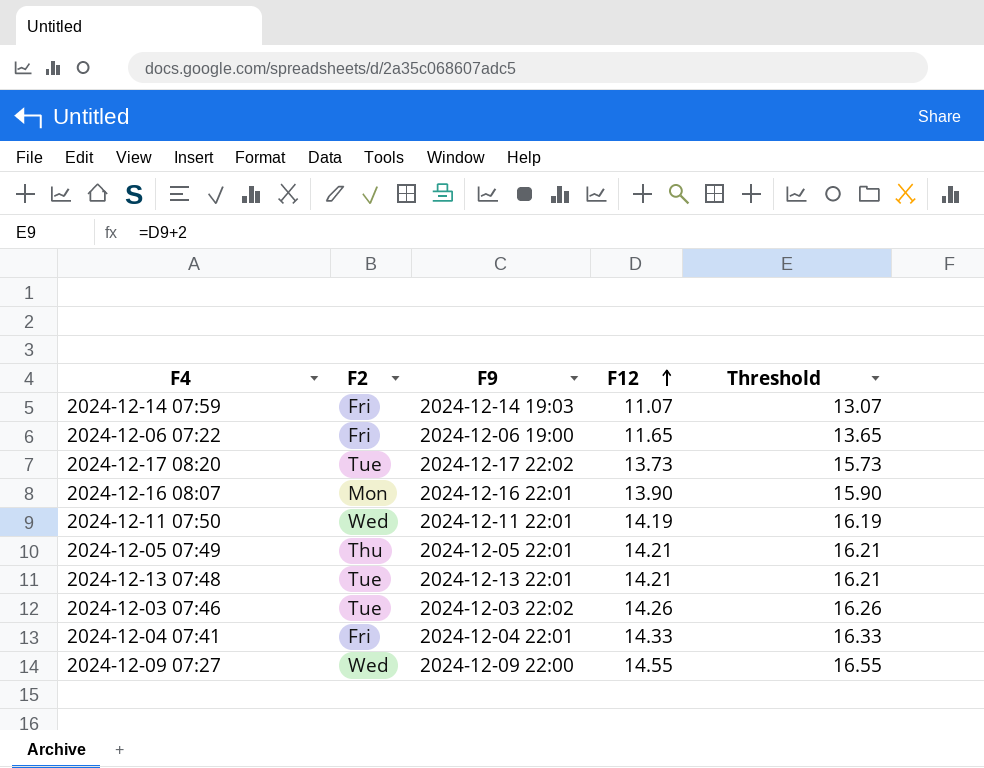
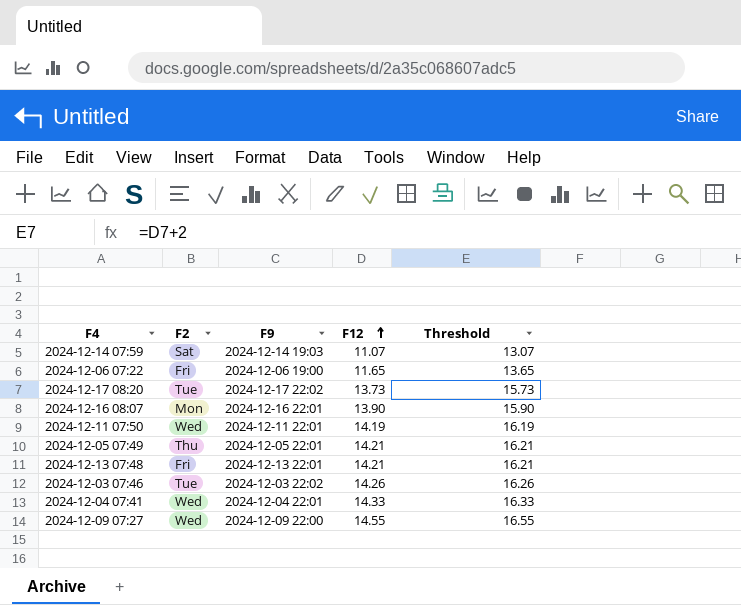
2024-12-14 07:59 | F2: Fri -> Sat
2024-12-13 07:48 | F2: Tue -> Fri
2024-12-04 07:41 | F2: Fri -> Wed

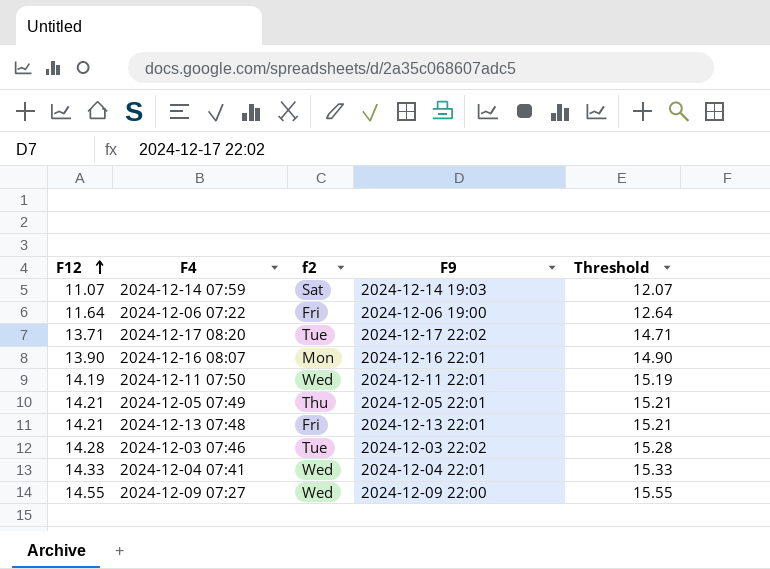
column F12 | position: 4 -> 1
column name: F2 -> f2
column Threshold | formula: [F12] + 2 -> [F12] + 1
2024-12-06 07:22 | F12: 11.65 -> 11.64
2024-12-17 08:20 | F12: 13.73 -> 13.71
2024-12-03 07:46 | F12: 14.26 -> 14.28

